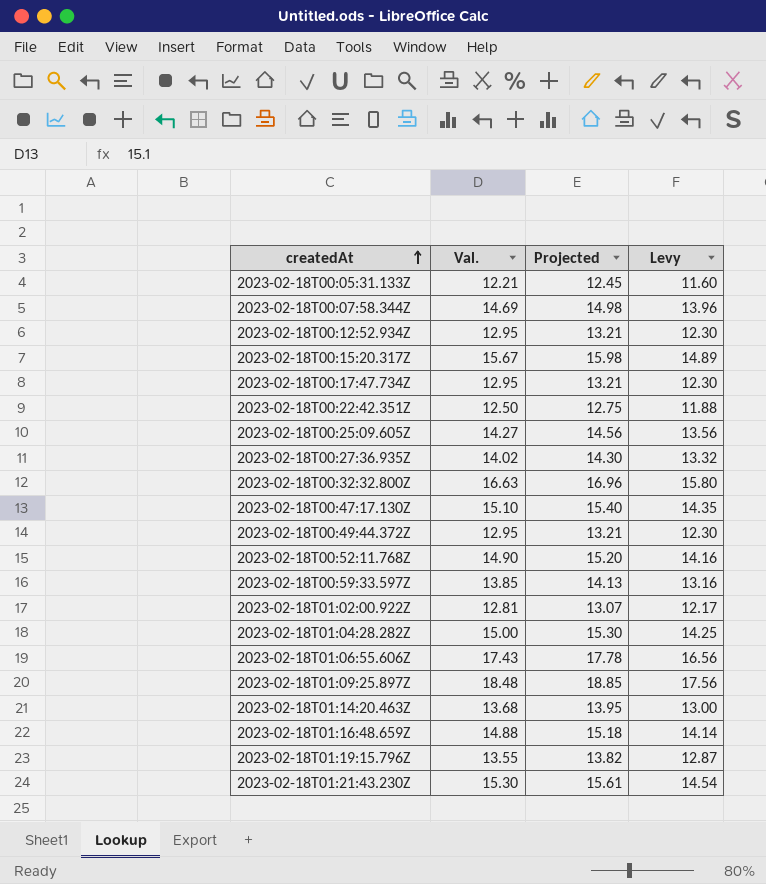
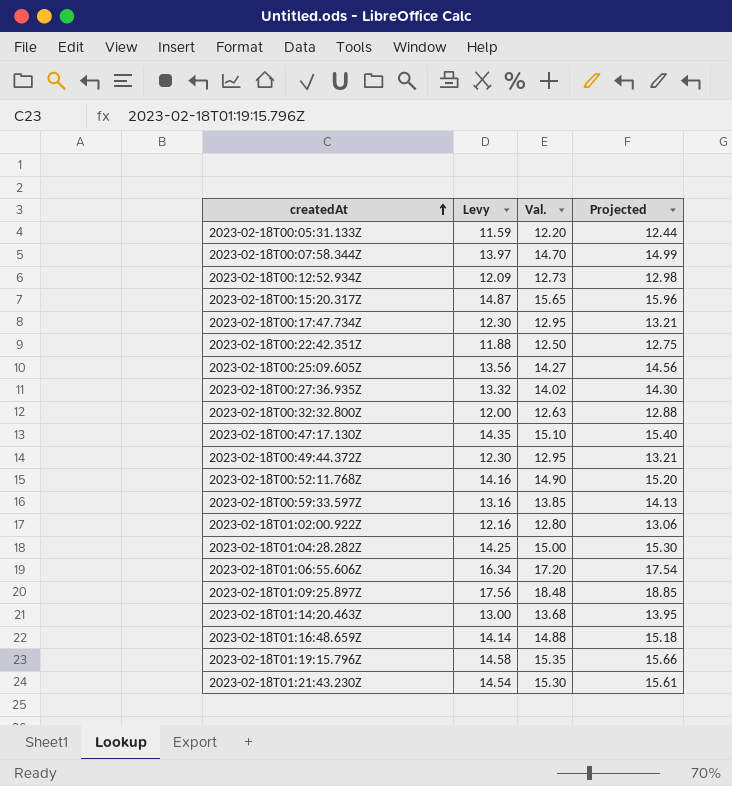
column Levy | position: 4 -> 2
2023-02-18T00:05:31.133Z | Levy: 11.60 -> 11.59
2023-02-18T00:05:31.133Z | Val.: 12.21 -> 12.20
2023-02-18T00:05:31.133Z | Projected: 12.45 -> 12.44
2023-02-18T00:07:58.344Z | Levy: 13.96 -> 13.97
2023-02-18T00:07:58.344Z | Val.: 14.69 -> 14.70
2023-02-18T00:07:58.344Z | Projected: 14.98 -> 14.99
2023-02-18T00:12:52.934Z | Levy: 12.30 -> 12.09
2023-02-18T00:12:52.934Z | Val.: 12.95 -> 12.73
2023-02-18T00:12:52.934Z | Projected: 13.21 -> 12.98
2023-02-18T00:15:20.317Z | Levy: 14.89 -> 14.87
2023-02-18T00:15:20.317Z | Val.: 15.67 -> 15.65
2023-02-18T00:15:20.317Z | Projected: 15.98 -> 15.96
2023-02-18T00:32:32.800Z | Levy: 15.80 -> 12.00
2023-02-18T00:32:32.800Z | Val.: 16.63 -> 12.63
2023-02-18T00:32:32.800Z | Projected: 16.96 -> 12.88
2023-02-18T01:02:00.922Z | Levy: 12.17 -> 12.16
2023-02-18T01:02:00.922Z | Val.: 12.81 -> 12.80
2023-02-18T01:02:00.922Z | Projected: 13.07 -> 13.06
2023-02-18T01:06:55.606Z | Levy: 16.56 -> 16.34
2023-02-18T01:06:55.606Z | Val.: 17.43 -> 17.20
2023-02-18T01:06:55.606Z | Projected: 17.78 -> 17.54
2023-02-18T01:19:15.796Z | Levy: 12.87 -> 14.58
2023-02-18T01:19:15.796Z | Val.: 13.55 -> 15.35
2023-02-18T01:19:15.796Z | Projected: 13.82 -> 15.66

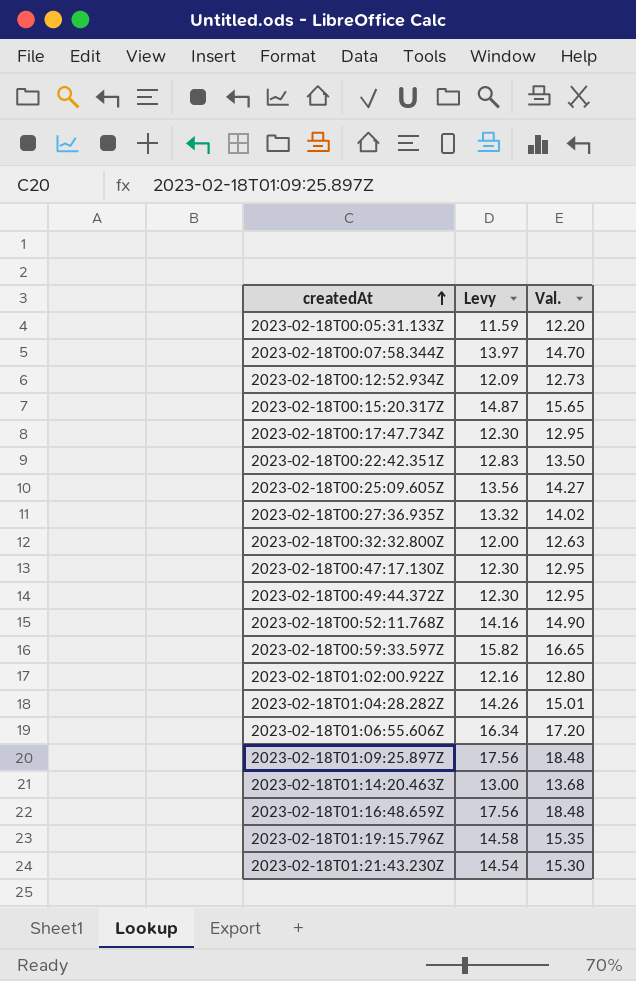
column Projected | formula: [Val.] * 1.02 -> none
2023-02-18T00:22:42.351Z | Levy: 11.88 -> 12.83
2023-02-18T00:22:42.351Z | Val.: 12.50 -> 13.50
2023-02-18T00:47:17.130Z | Levy: 14.35 -> 12.30
2023-02-18T00:47:17.130Z | Val.: 15.10 -> 12.95
2023-02-18T00:59:33.597Z | Levy: 13.16 -> 15.82
2023-02-18T00:59:33.597Z | Val.: 13.85 -> 16.65
2023-02-18T01:04:28.282Z | Levy: 14.25 -> 14.26
2023-02-18T01:04:28.282Z | Val.: 15.00 -> 15.01
2023-02-18T01:16:48.659Z | Levy: 14.14 -> 17.56
2023-02-18T01:16:48.659Z | Val.: 14.88 -> 18.48

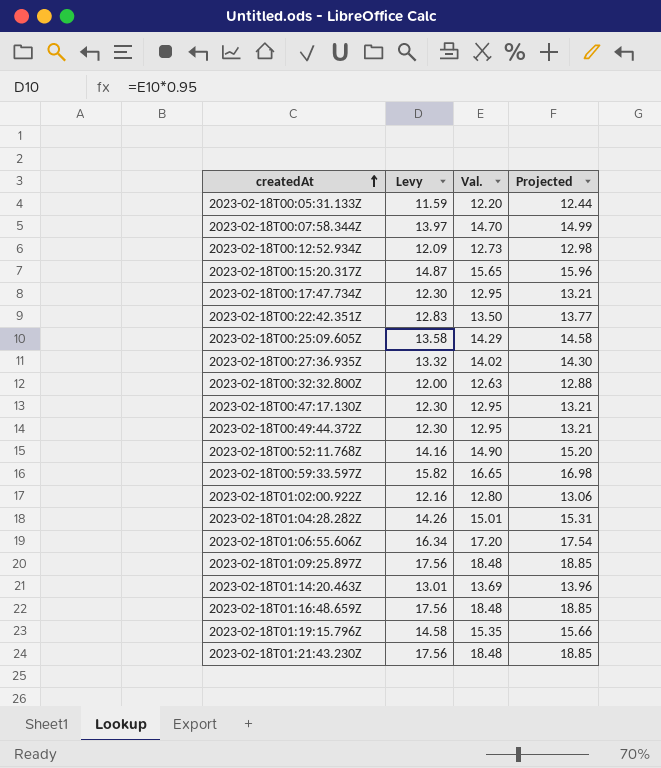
column Projected | formula: none -> [Val.] * 1.02
2023-02-18T00:25:09.605Z | Levy: 13.56 -> 13.58
2023-02-18T00:25:09.605Z | Val.: 14.27 -> 14.29
2023-02-18T01:14:20.463Z | Levy: 13.00 -> 13.01
2023-02-18T01:14:20.463Z | Val.: 13.68 -> 13.69
2023-02-18T01:21:43.230Z | Levy: 14.54 -> 17.56
2023-02-18T01:21:43.230Z | Val.: 15.30 -> 18.48

